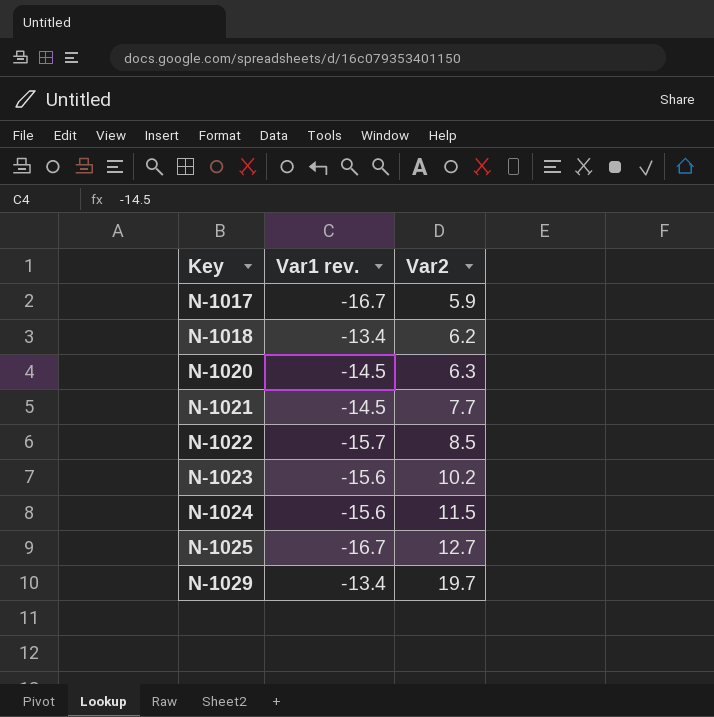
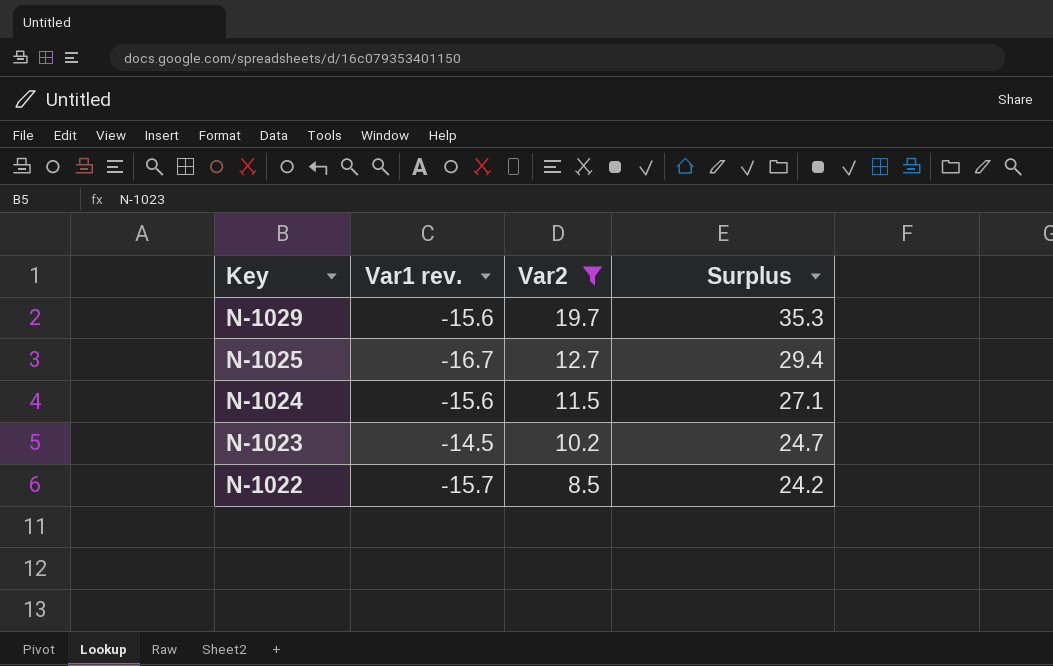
filter: none -> Var2 >= 8.5
row order: Key ascending -> Key descending
column Surplus | formula: none -> [Var2] - [Var1 rev.]
N-1029 | Var1 rev.: -13.4 -> -15.6
N-1023 | Var1 rev.: -15.6 -> -14.5

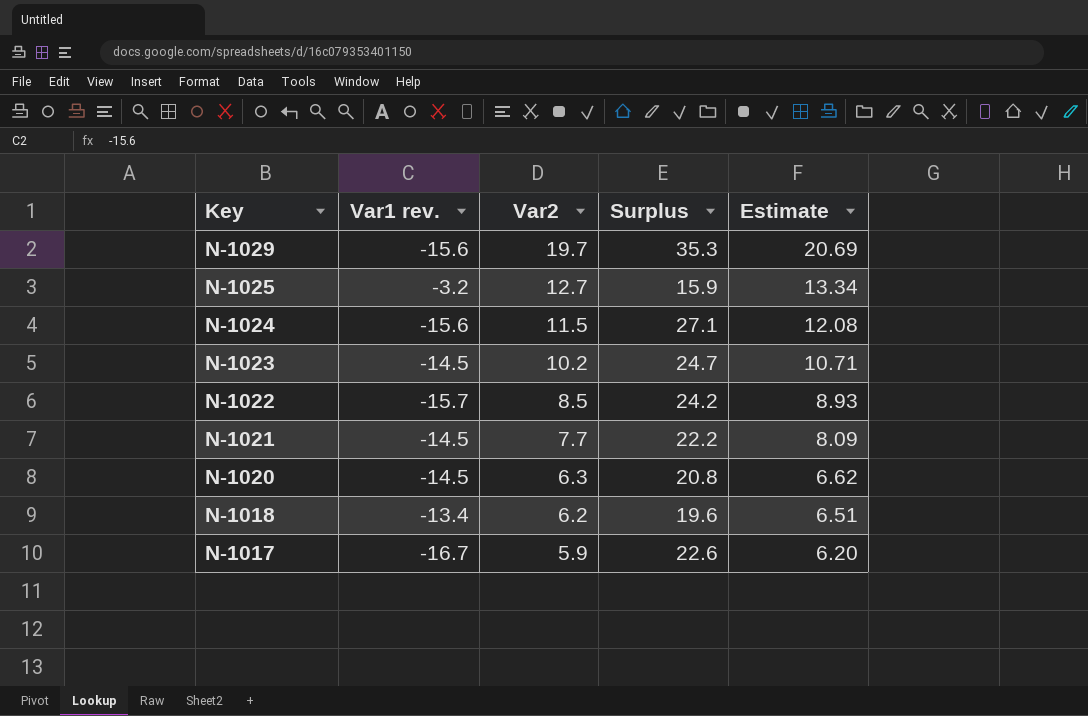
filter: Var2 >= 8.5 -> none
column Estimate | formula: none -> [Var2] * 1.05
N-1025 | Var1 rev.: -16.7 -> -3.2
N-1025 | Surplus: 29.4 -> 15.9

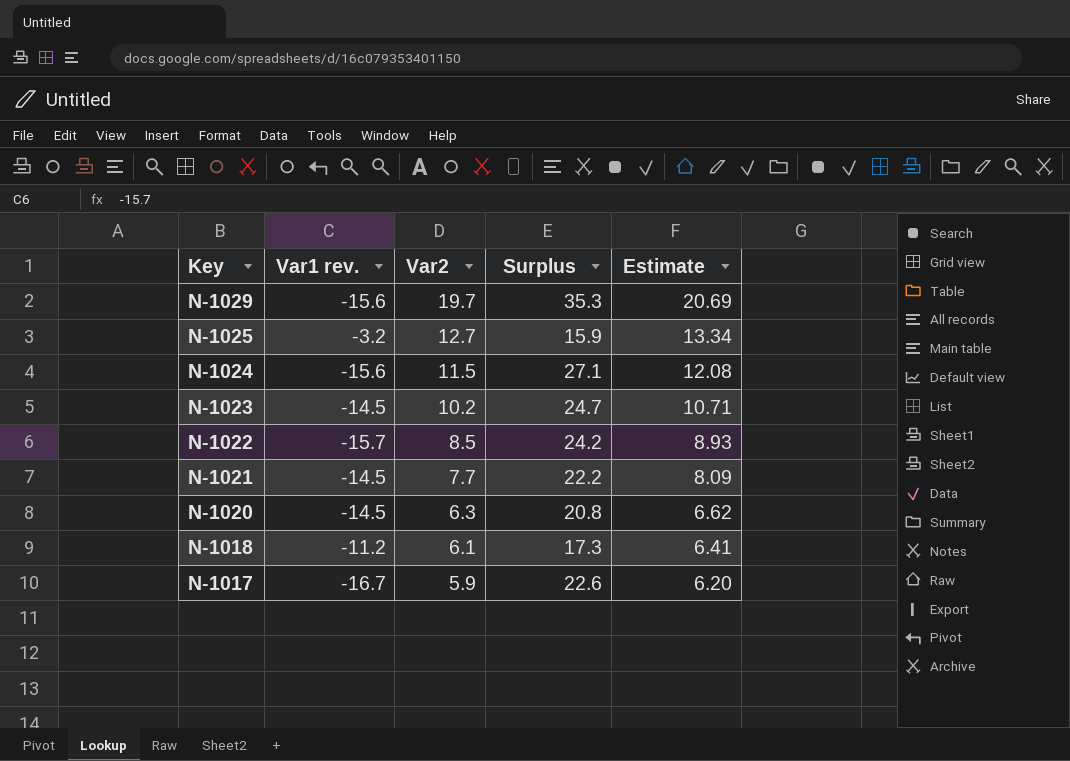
N-1018 | Var1 rev.: -13.4 -> -11.2
N-1018 | Var2: 6.2 -> 6.1
N-1018 | Surplus: 19.6 -> 17.3
N-1018 | Estimate: 6.51 -> 6.41

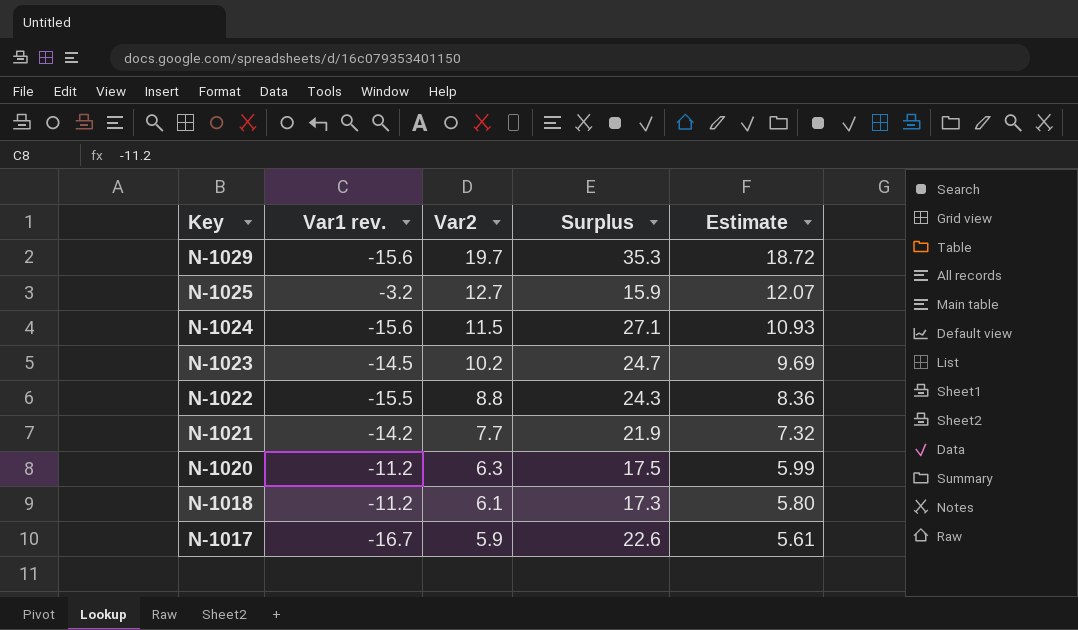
column Estimate | formula: [Var2] * 1.05 -> [Var2] * 0.95
N-1022 | Var1 rev.: -15.7 -> -15.5
N-1022 | Var2: 8.5 -> 8.8
N-1022 | Surplus: 24.2 -> 24.3
N-1021 | Var1 rev.: -14.5 -> -14.2
N-1021 | Surplus: 22.2 -> 21.9
N-1020 | Var1 rev.: -14.5 -> -11.2
N-1020 | Surplus: 20.8 -> 17.5

